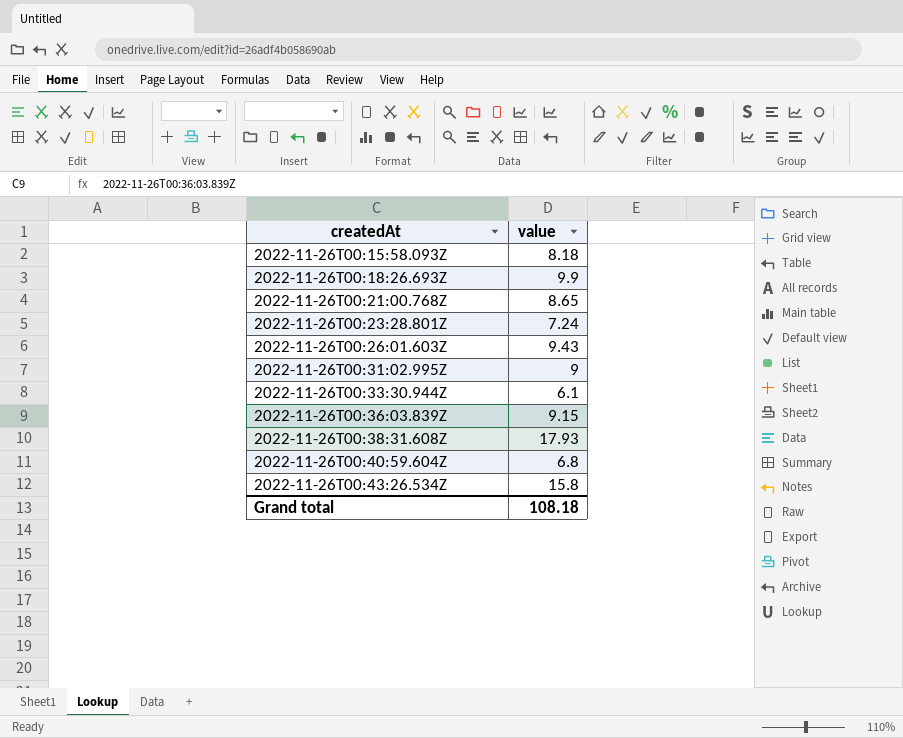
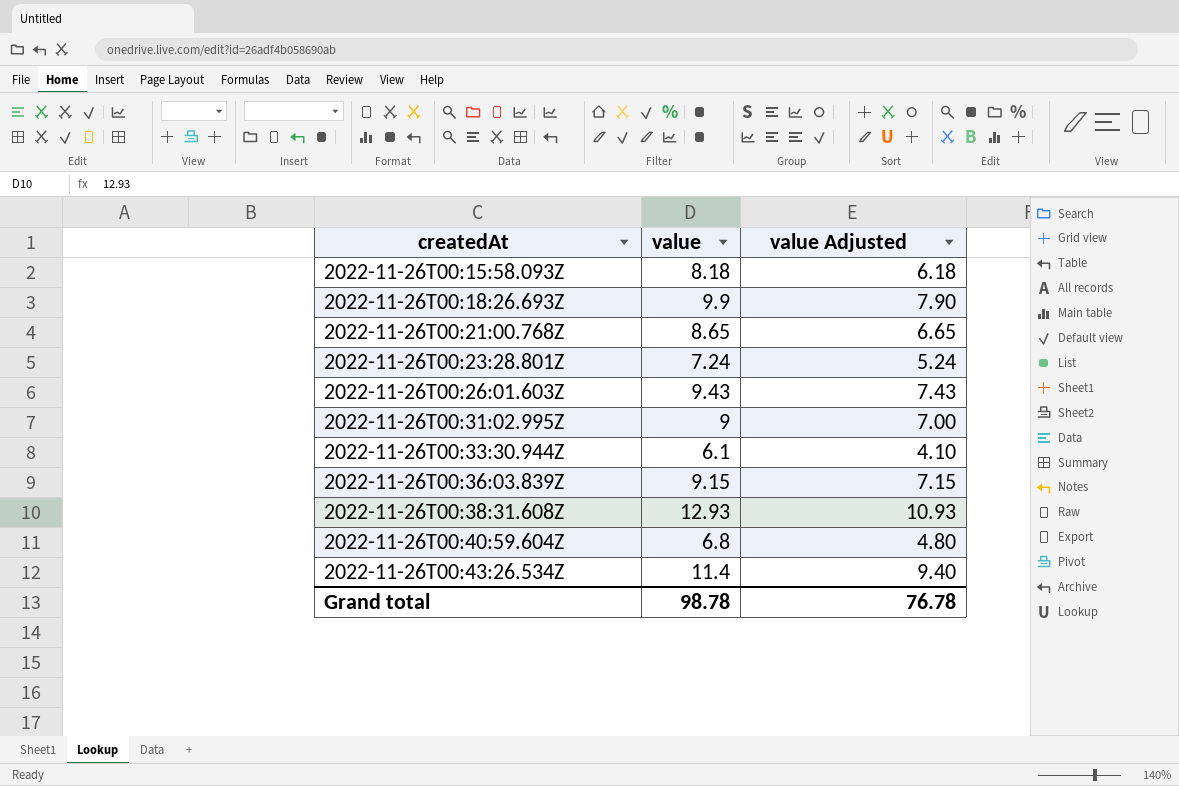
column value Adjusted | formula: none -> [value] - 2
2022-11-26T00:38:31.608Z | value: 17.93 -> 12.93
2022-11-26T00:43:26.534Z | value: 15.8 -> 11.4
Grand total | value: 108.18 -> 98.78

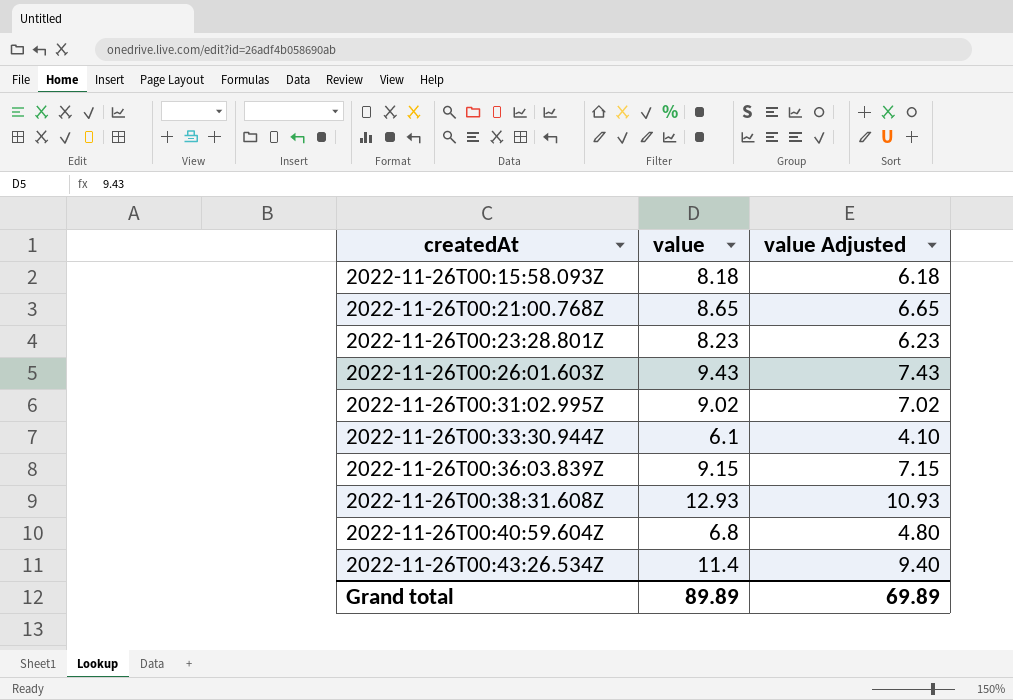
row 2022-11-26T00:18:26.693Z: 9.9 | 7.90 -> none
2022-11-26T00:23:28.801Z | value: 7.24 -> 8.23
2022-11-26T00:23:28.801Z | value Adjusted: 5.24 -> 6.23
2022-11-26T00:31:02.995Z | value: 9 -> 9.02
2022-11-26T00:31:02.995Z | value Adjusted: 7.00 -> 7.02
Grand total | value: 98.78 -> 89.89
Grand total | value Adjusted: 76.78 -> 69.89

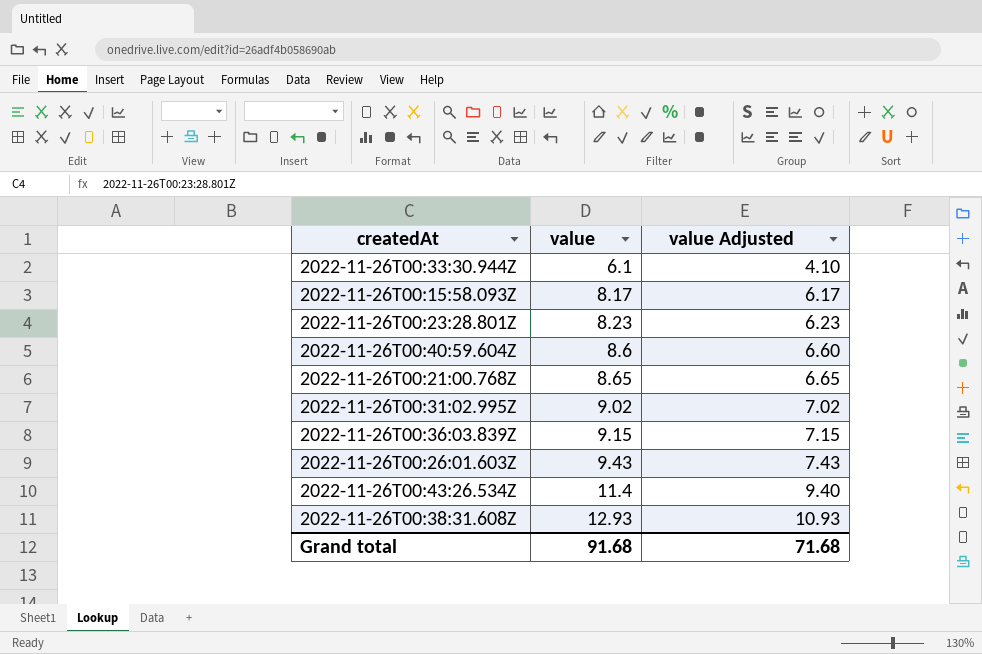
row order: createdAt ascending -> value ascending
2022-11-26T00:15:58.093Z | value: 8.18 -> 8.17
2022-11-26T00:15:58.093Z | value Adjusted: 6.18 -> 6.17
2022-11-26T00:40:59.604Z | value: 6.8 -> 8.6
2022-11-26T00:40:59.604Z | value Adjusted: 4.80 -> 6.60
Grand total | value: 89.89 -> 91.68
Grand total | value Adjusted: 69.89 -> 71.68

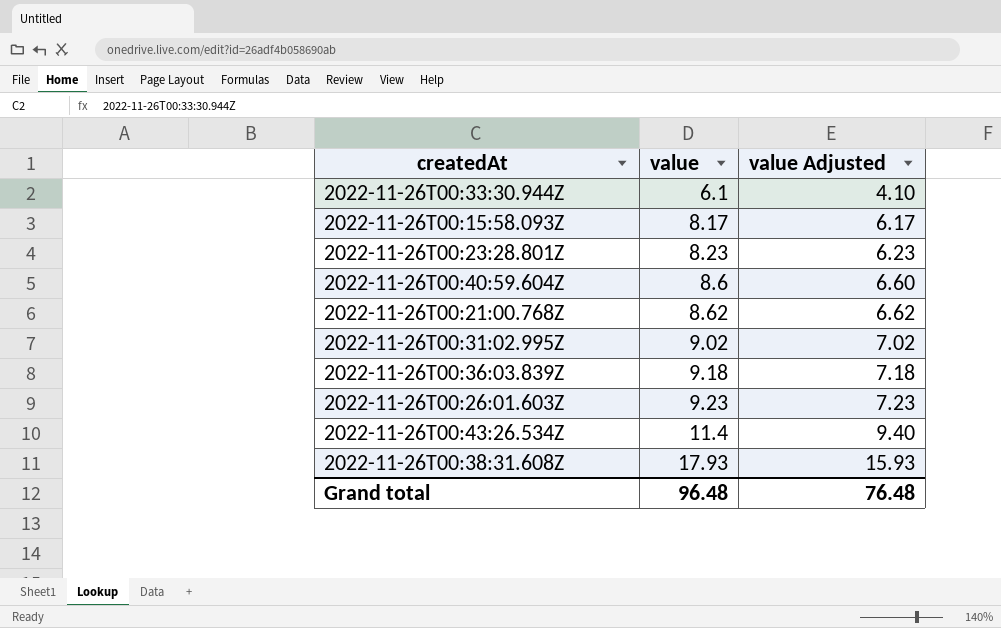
2022-11-26T00:21:00.768Z | value: 8.65 -> 8.62
2022-11-26T00:21:00.768Z | value Adjusted: 6.65 -> 6.62
2022-11-26T00:36:03.839Z | value: 9.15 -> 9.18
2022-11-26T00:36:03.839Z | value Adjusted: 7.15 -> 7.18
2022-11-26T00:26:01.603Z | value: 9.43 -> 9.23
2022-11-26T00:26:01.603Z | value Adjusted: 7.43 -> 7.23
2022-11-26T00:38:31.608Z | value: 12.93 -> 17.93
2022-11-26T00:38:31.608Z | value Adjusted: 10.93 -> 15.93
Grand total | value: 91.68 -> 96.48
Grand total | value Adjusted: 71.68 -> 76.48

